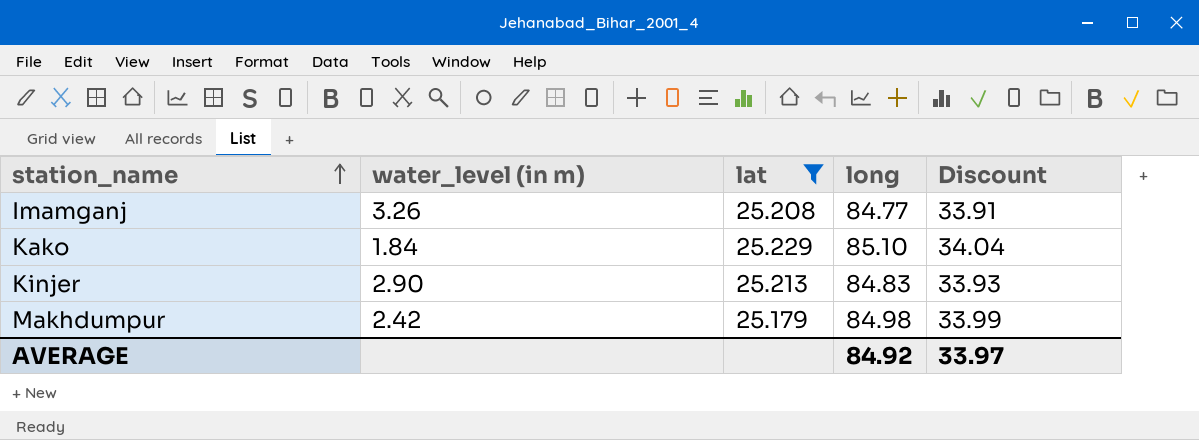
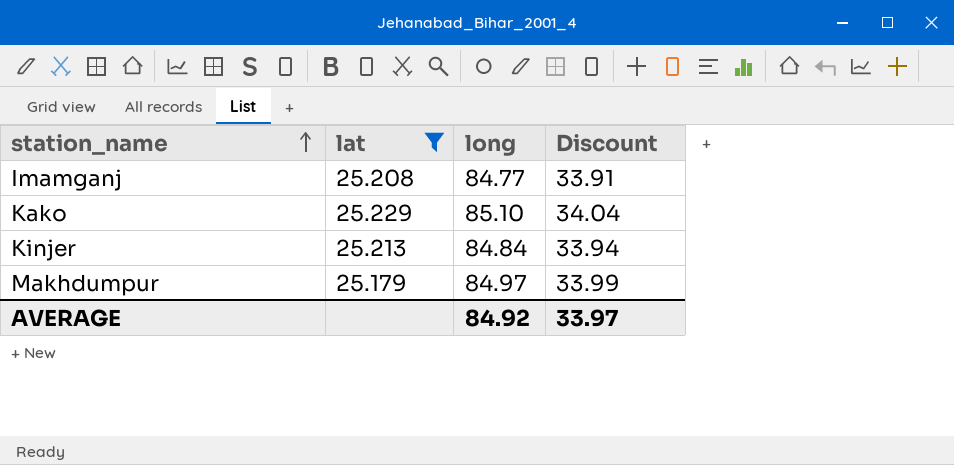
column water_level (in m) | position: 2 -> none
Kinjer | long: 84.83 -> 84.84
Kinjer | Discount: 33.93 -> 33.94
Makhdumpur | long: 84.98 -> 84.97

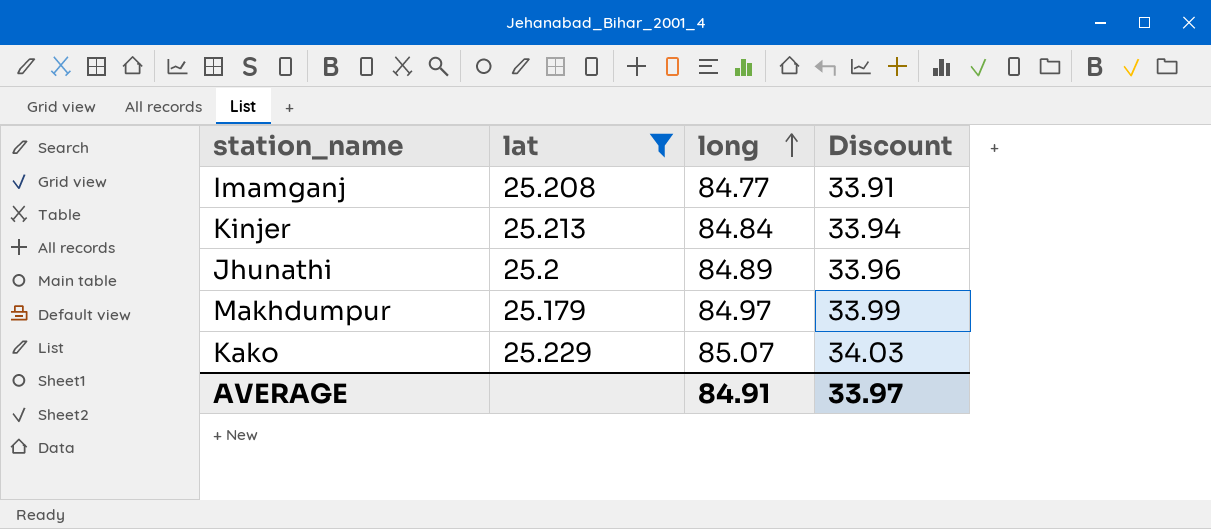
row order: station_name ascending -> long ascending
row Jhunathi: none -> 25.2 | 84.89 | 33.96
Kako | long: 85.10 -> 85.07
Kako | Discount: 34.04 -> 34.03
AVERAGE | long: 84.92 -> 84.91

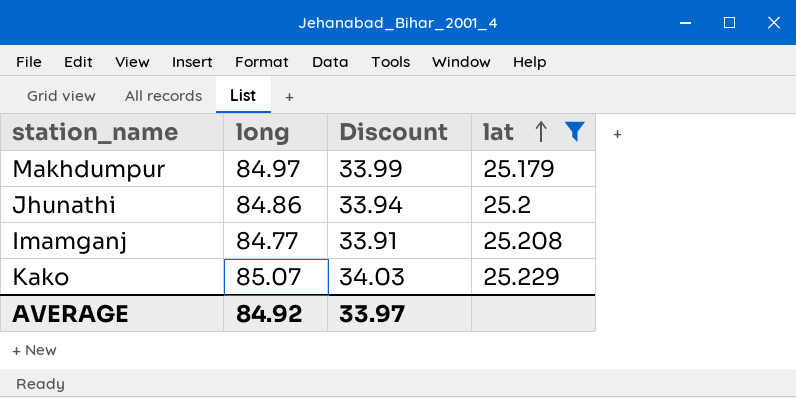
row order: long ascending -> lat ascending
column lat | position: 2 -> 4
row Kinjer: 25.213 | 84.84 | 33.94 -> none
Jhunathi | long: 84.89 -> 84.86
Jhunathi | Discount: 33.96 -> 33.94
AVERAGE | long: 84.91 -> 84.92

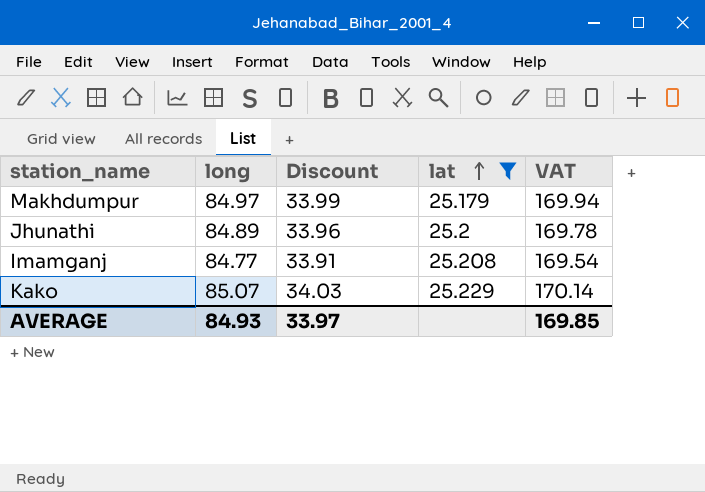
column VAT | formula: none -> [long] * 2
Jhunathi | long: 84.86 -> 84.89
Jhunathi | Discount: 33.94 -> 33.96
AVERAGE | long: 84.92 -> 84.93

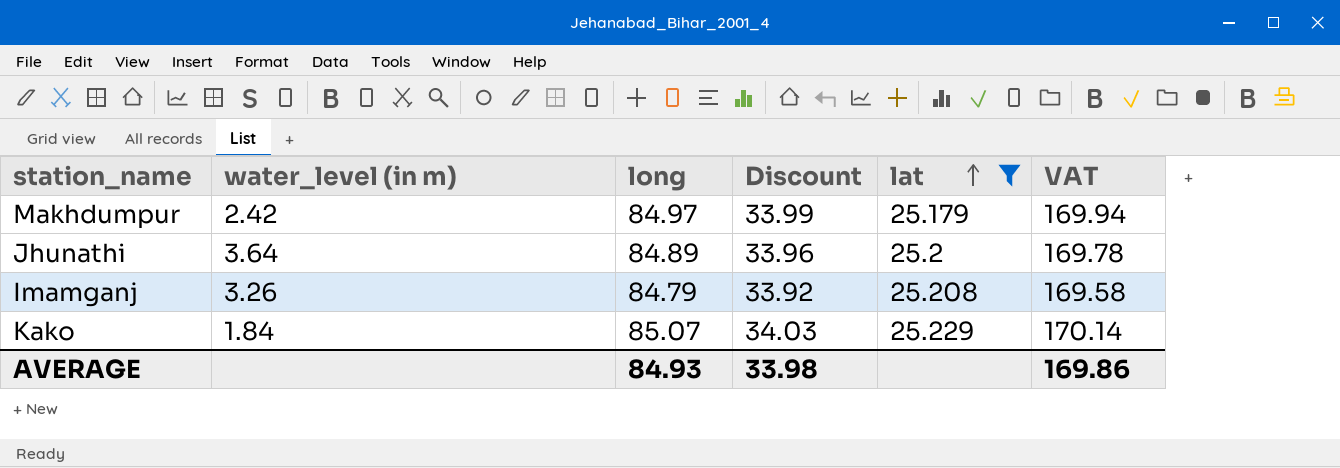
column water_level (in m) | position: none -> 2
Imamganj | long: 84.77 -> 84.79
Imamganj | Discount: 33.91 -> 33.92
Imamganj | VAT: 169.54 -> 169.58
AVERAGE | Discount: 33.97 -> 33.98
AVERAGE | VAT: 169.85 -> 169.86

